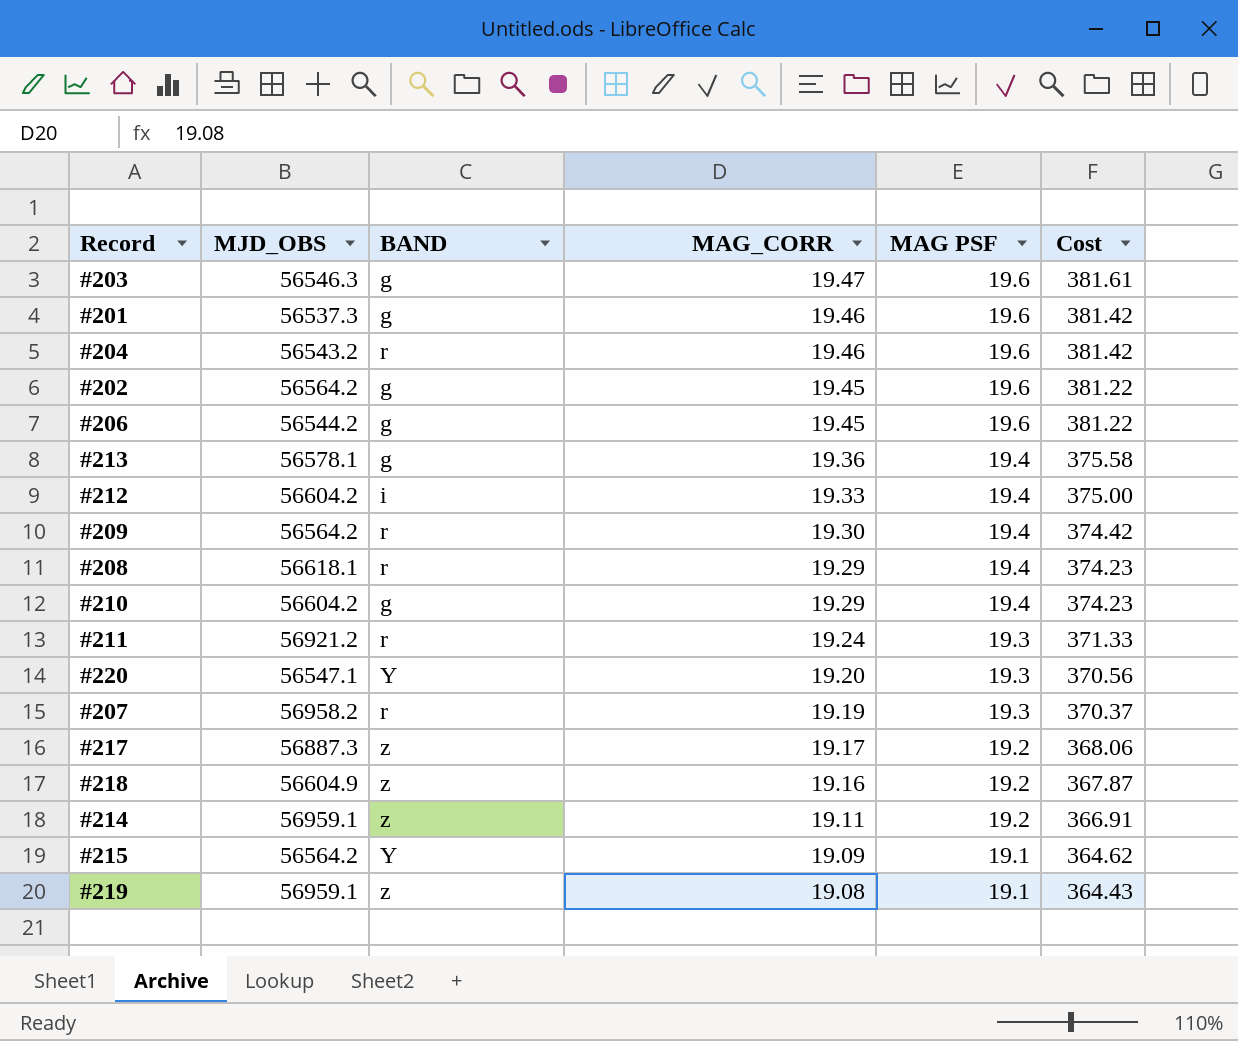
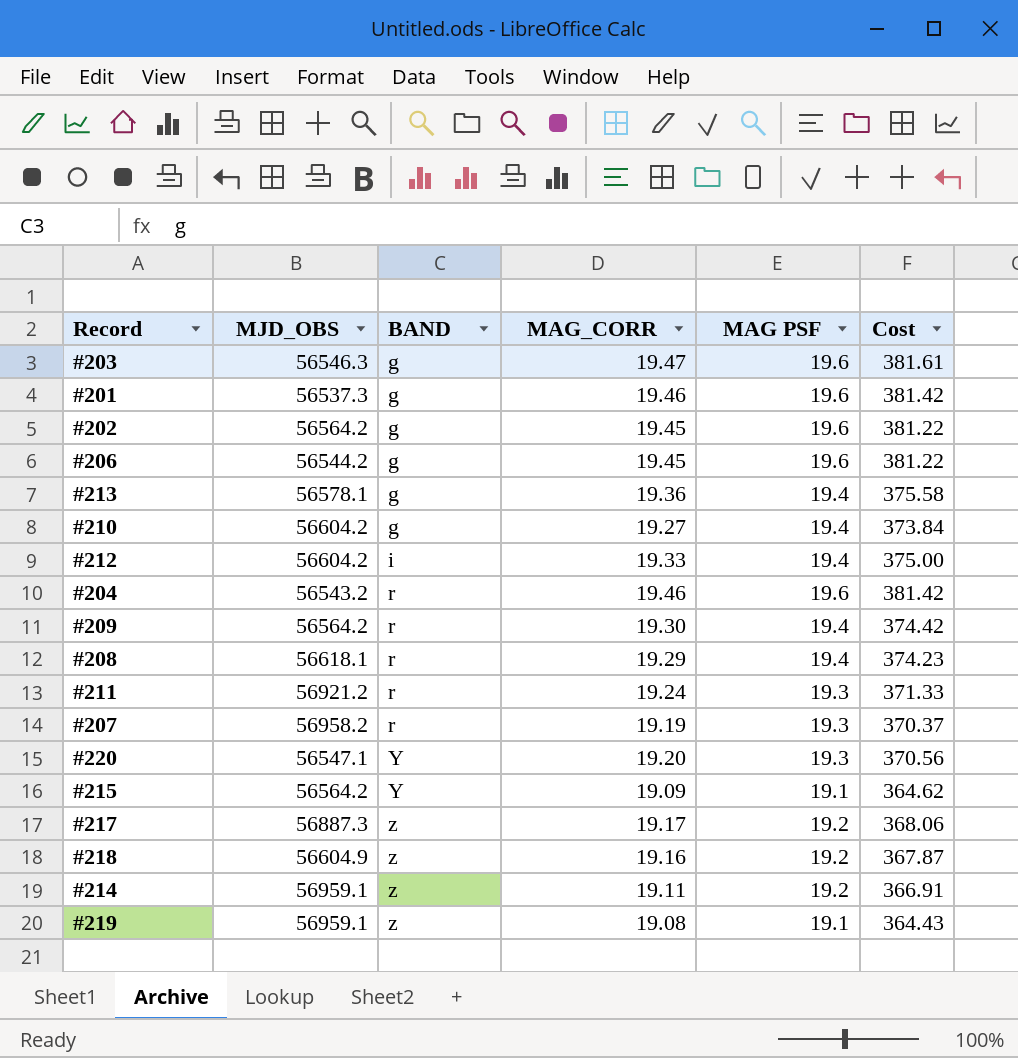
row order: MAG_CORR descending -> BAND ascending
#210 | MAG_CORR: 19.29 -> 19.27
#210 | Cost: 374.23 -> 373.84

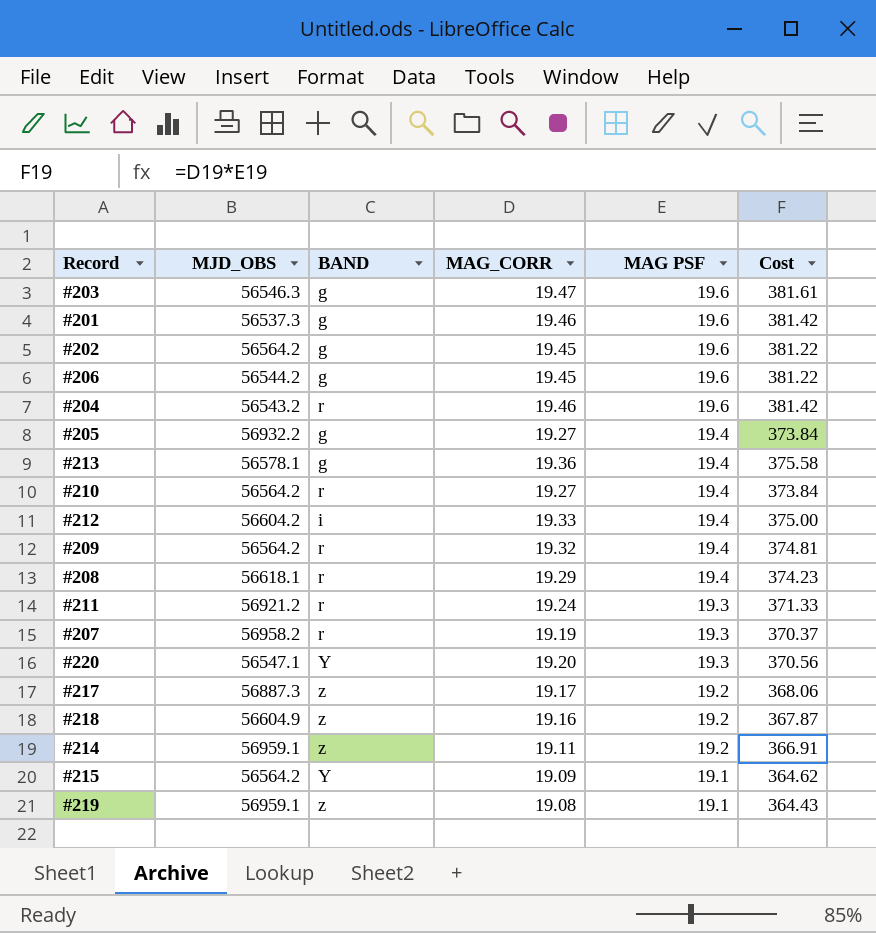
row order: BAND ascending -> MAG PSF descending
row #205: none -> 56932.2 | g | 19.27 | 19.4 | 373.84
#210 | MJD_OBS: 56604.2 -> 56564.2
#210 | BAND: g -> r
#209 | MAG_CORR: 19.30 -> 19.32
#209 | Cost: 374.42 -> 374.81

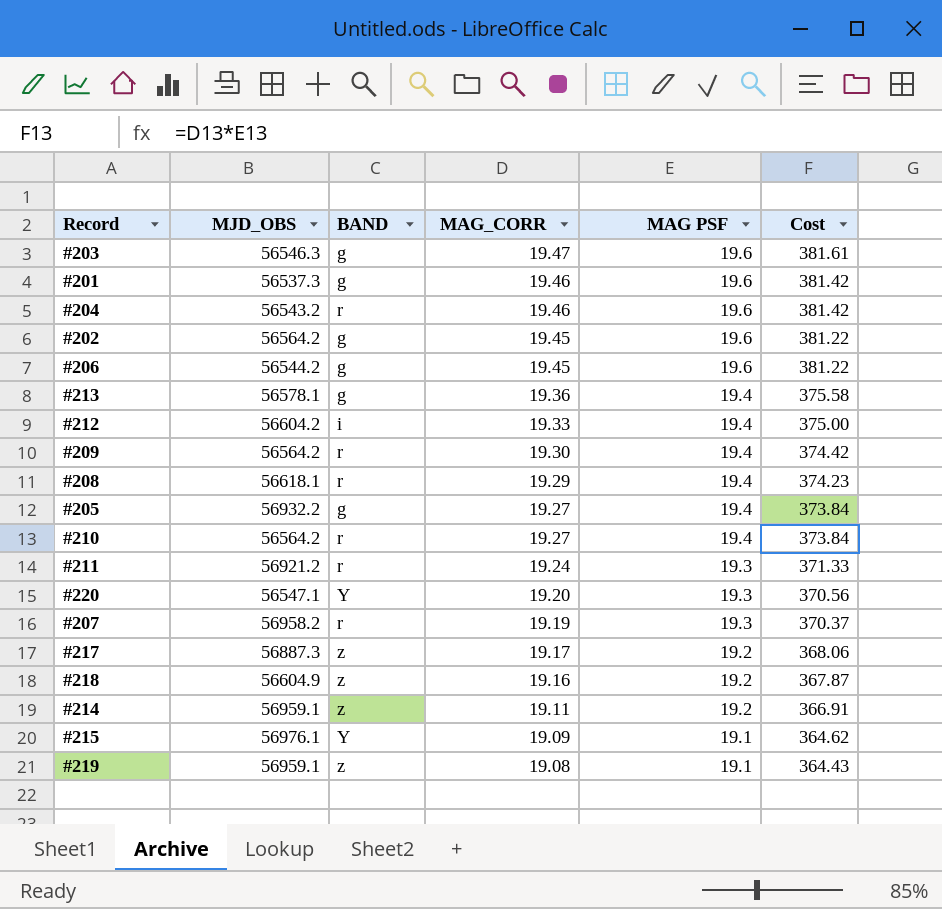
row order: MAG PSF descending -> MAG_CORR descending
#209 | MAG_CORR: 19.32 -> 19.30
#209 | Cost: 374.81 -> 374.42
#215 | MJD_OBS: 56564.2 -> 56976.1

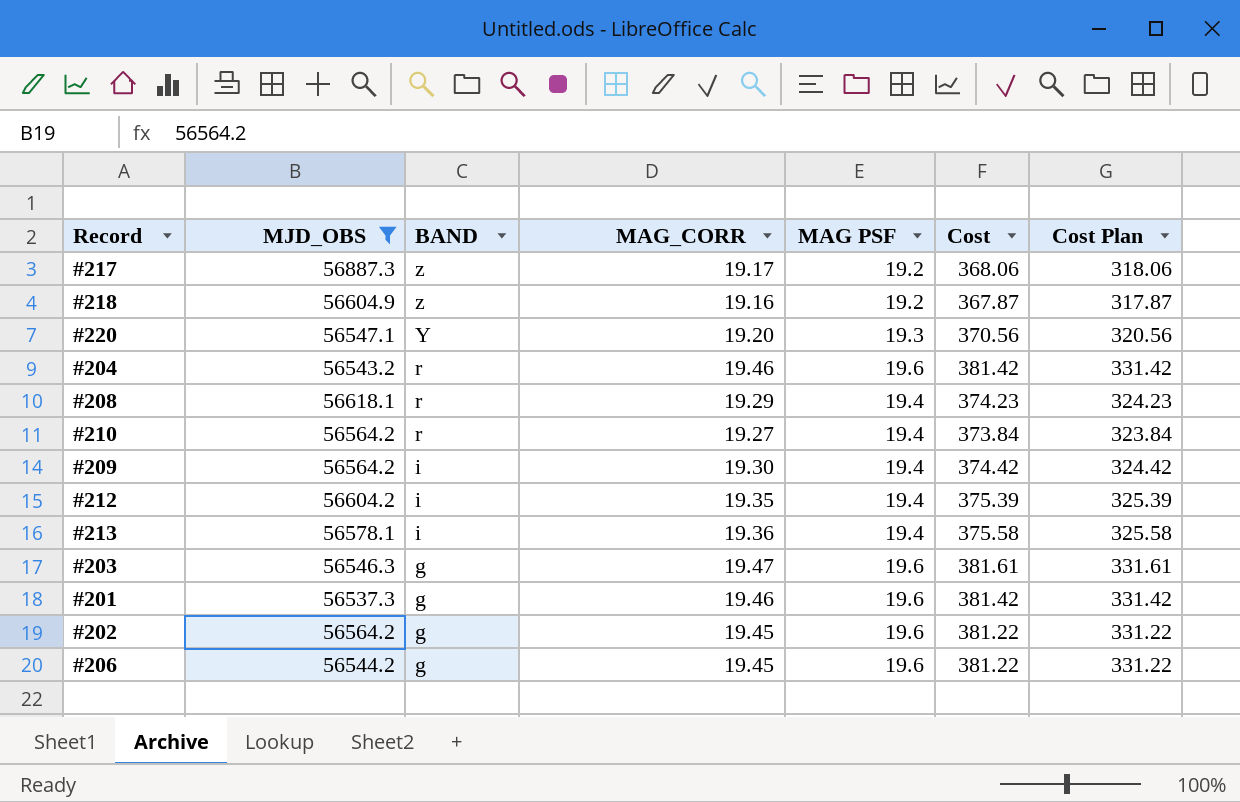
filter: none -> MJD_OBS <= 56887.3
row order: MAG_CORR descending -> BAND descending
column Cost Plan | formula: none -> [Cost] - 50
#209 | BAND: r -> i
#212 | MAG_CORR: 19.33 -> 19.35
#212 | Cost: 375.00 -> 375.39
#213 | BAND: g -> i

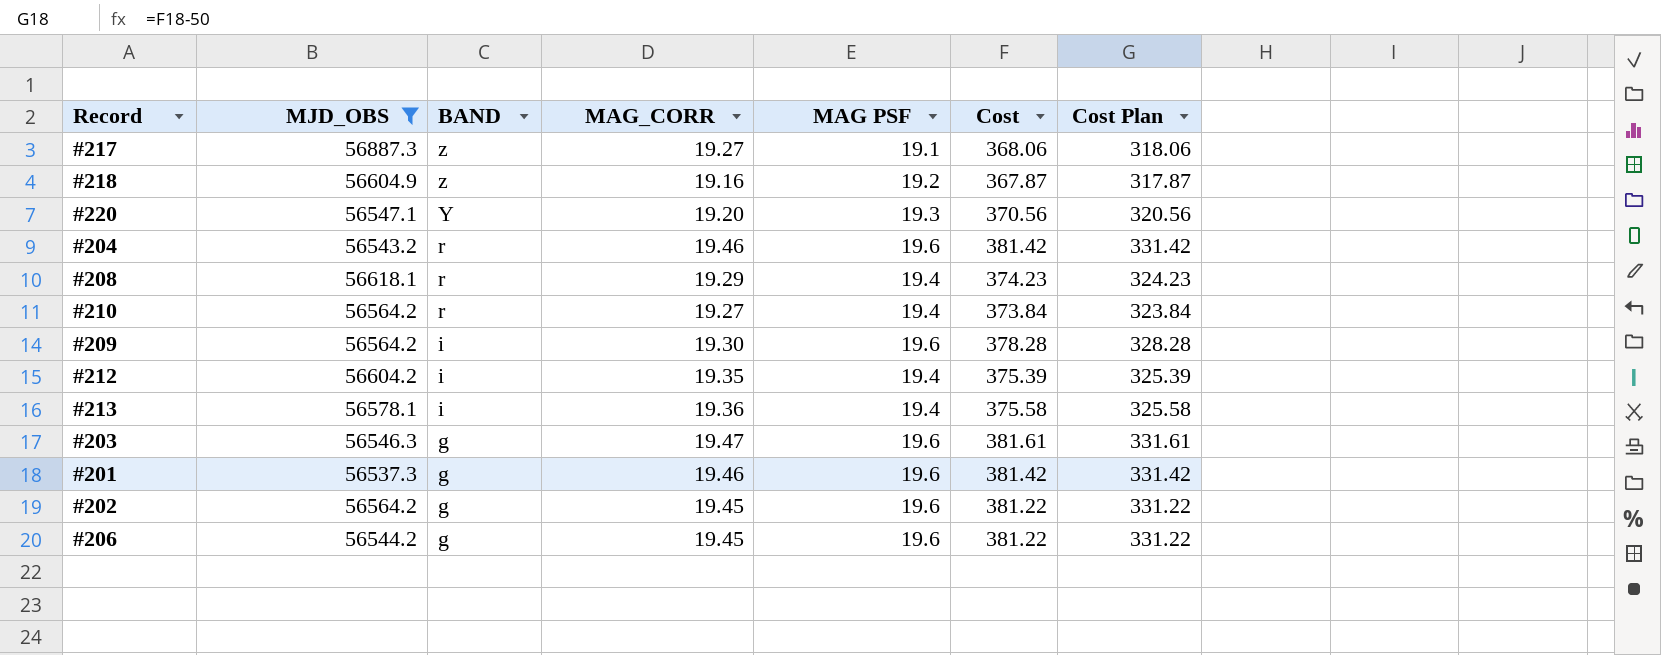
#217 | MAG_CORR: 19.17 -> 19.27
#217 | MAG PSF: 19.2 -> 19.1
#209 | MAG PSF: 19.4 -> 19.6
#209 | Cost: 374.42 -> 378.28
#209 | Cost Plan: 324.42 -> 328.28

